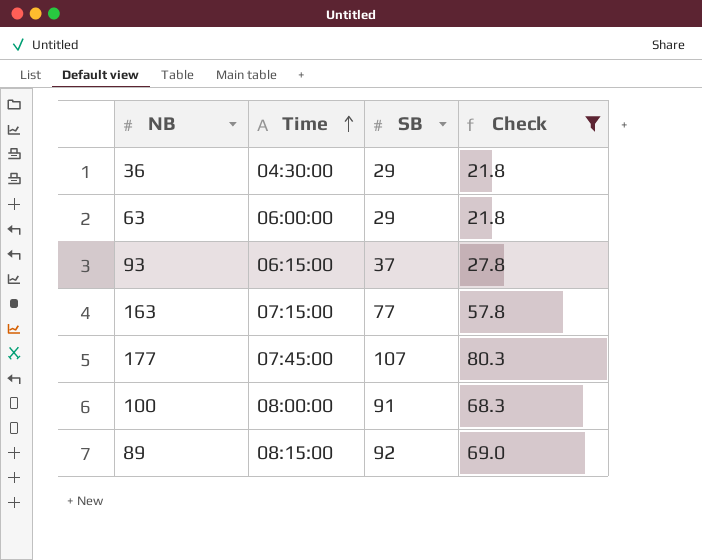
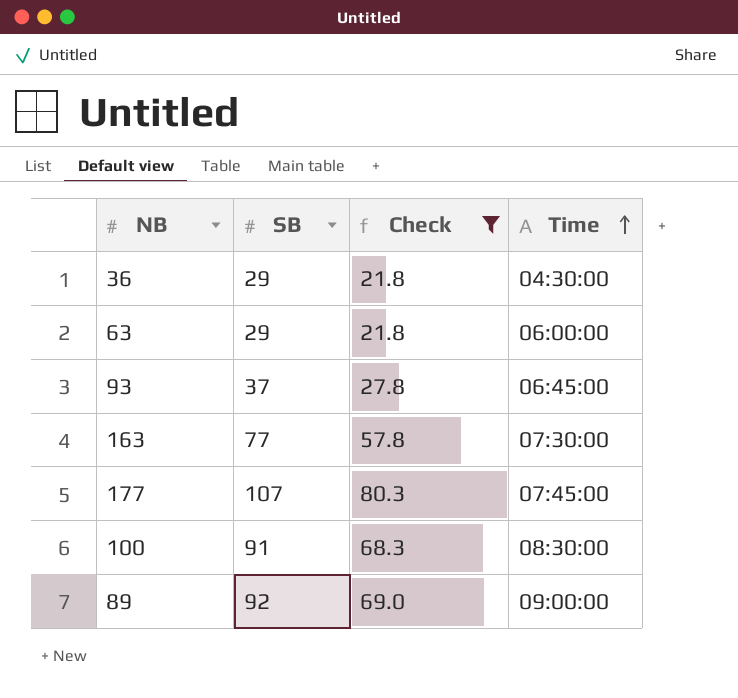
column Time | position: 2 -> 4
93 | Time: 06:15:00 -> 06:45:00
163 | Time: 07:15:00 -> 07:30:00
100 | Time: 08:00:00 -> 08:30:00
89 | Time: 08:15:00 -> 09:00:00

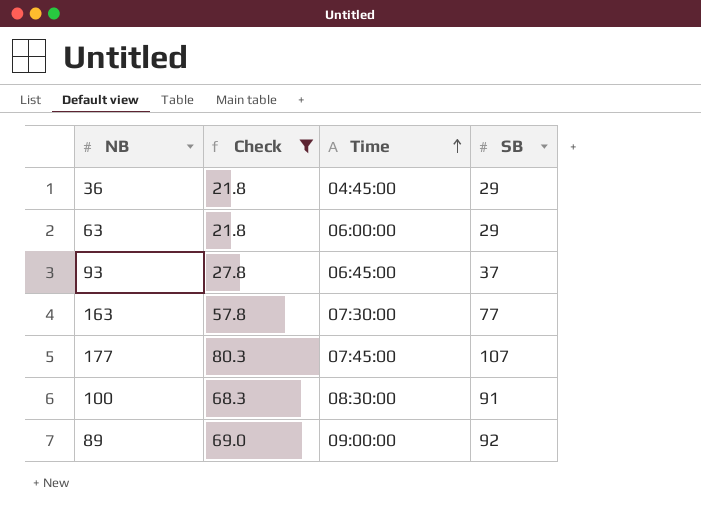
column SB | position: 2 -> 4
36 | Time: 04:30:00 -> 04:45:00

